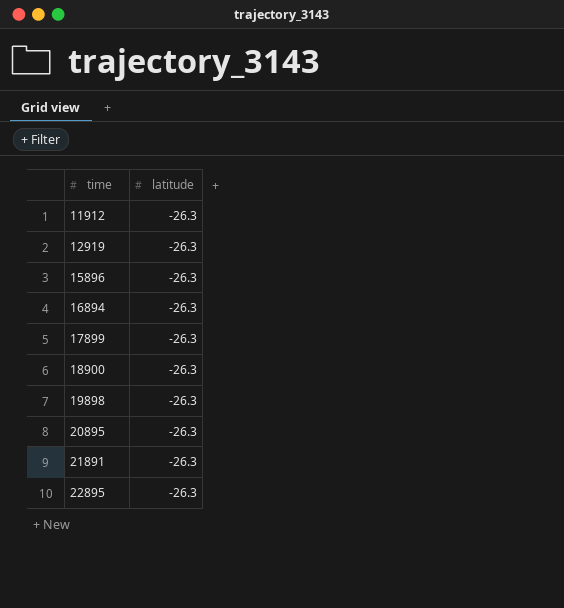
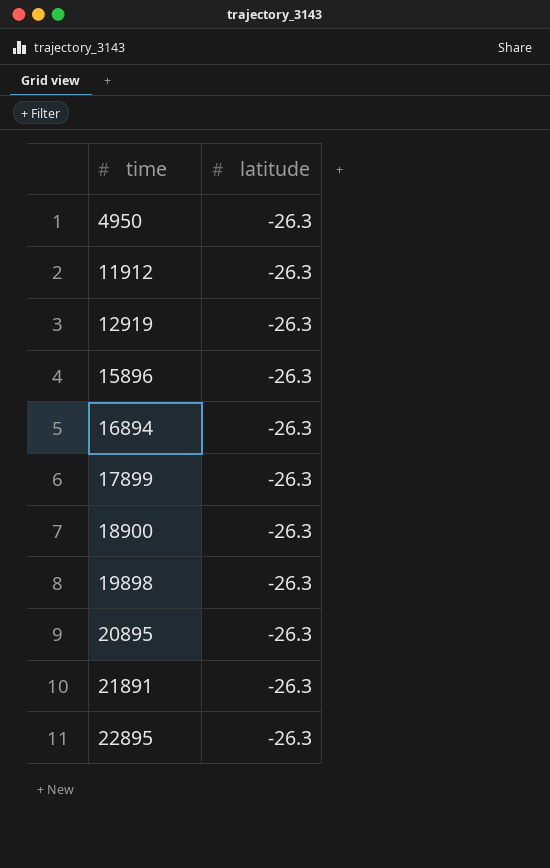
row 4950: none -> -26.3

